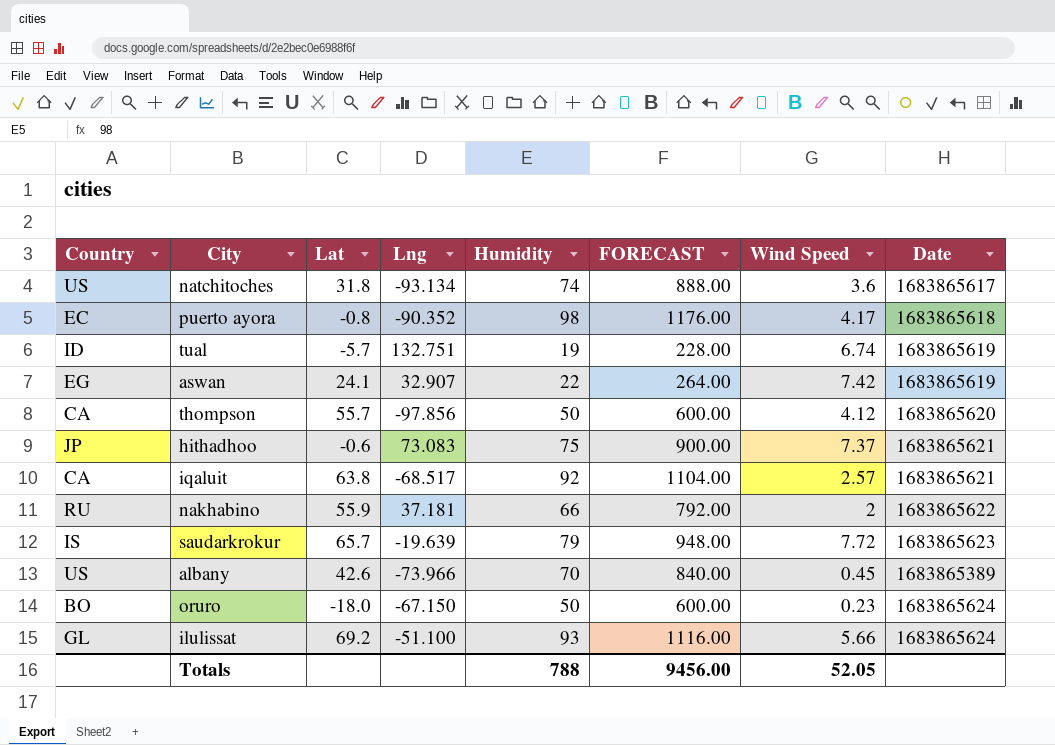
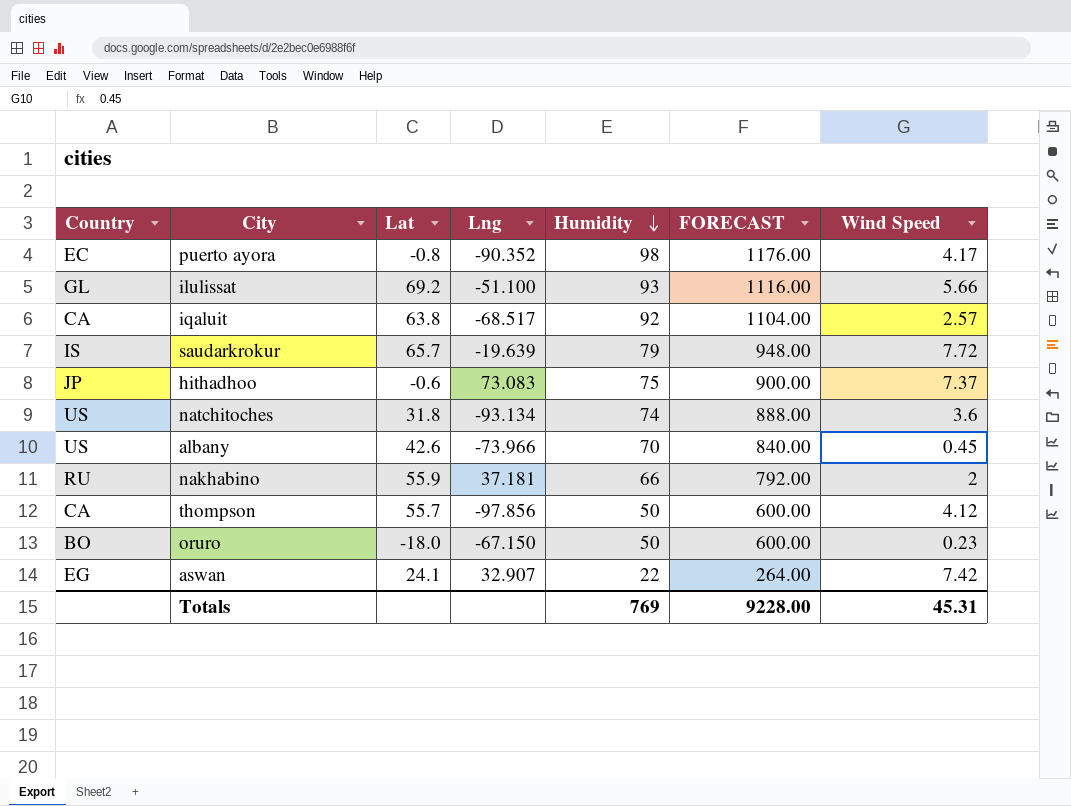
row order: none -> Humidity descending
column Date | position: 8 -> none
row tual: ID | -5.7 | 132.751 | 19 | 228.00 | 6.74 | 1683865619 -> none
Totals | Humidity: 788 -> 769
Totals | FORECAST: 9456.00 -> 9228.00
Totals | Wind Speed: 52.05 -> 45.31

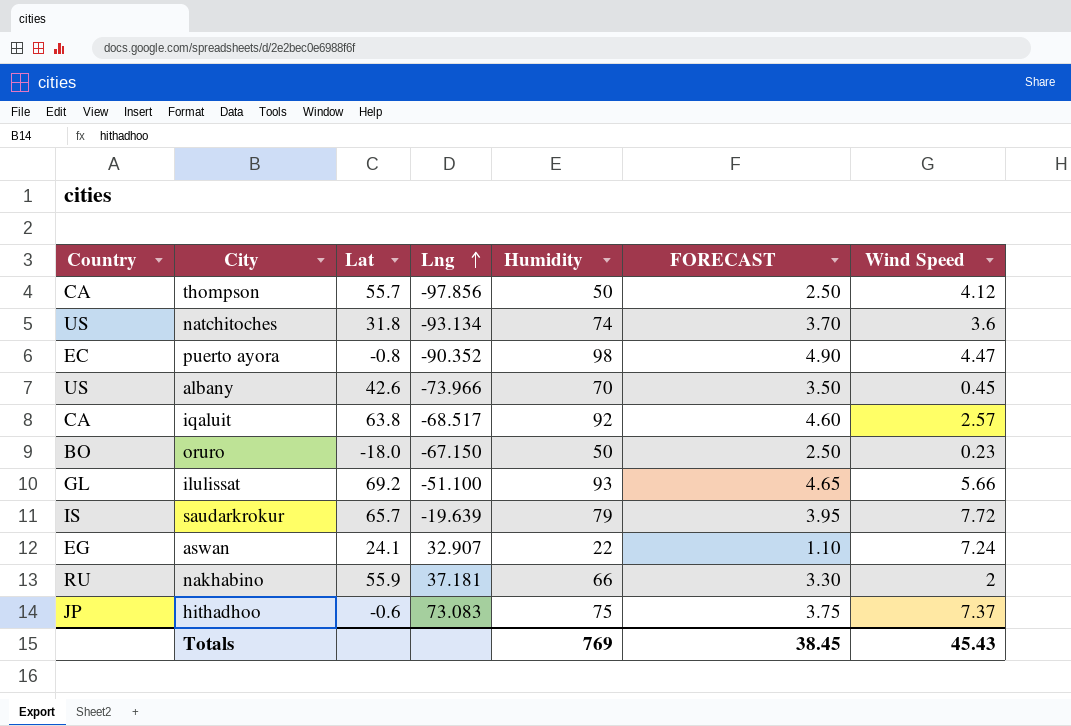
row order: Humidity descending -> Lng ascending
column FORECAST | formula: [Humidity] * 12 -> [Humidity] * 0.05
puerto ayora | Wind Speed: 4.17 -> 4.47
aswan | Wind Speed: 7.42 -> 7.24
Totals | FORECAST: 9228.00 -> 38.45
Totals | Wind Speed: 45.31 -> 45.43

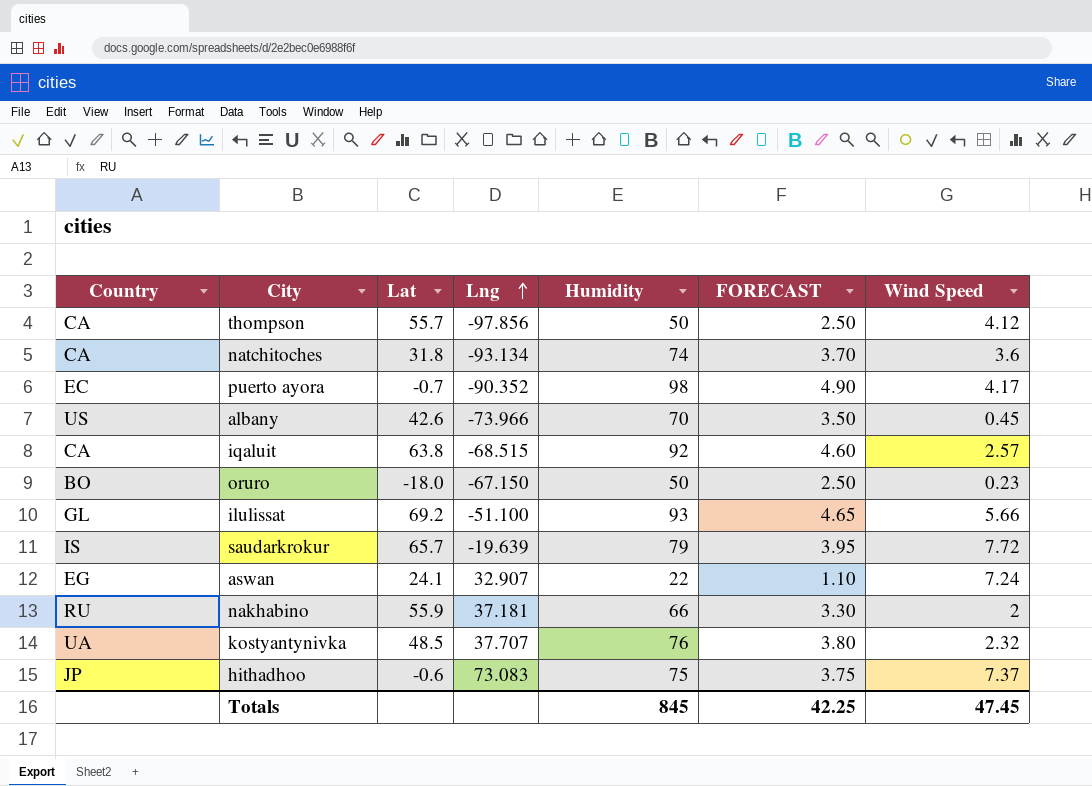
natchitoches | Country: US -> CA
puerto ayora | Lat: -0.8 -> -0.7
puerto ayora | Wind Speed: 4.47 -> 4.17
iqaluit | Lng: -68.517 -> -68.515
row kostyantynivka: none -> UA | 48.5 | 37.707 | 76 | 3.80 | 2.32
Totals | Humidity: 769 -> 845
Totals | FORECAST: 38.45 -> 42.25
Totals | Wind Speed: 45.43 -> 47.45

